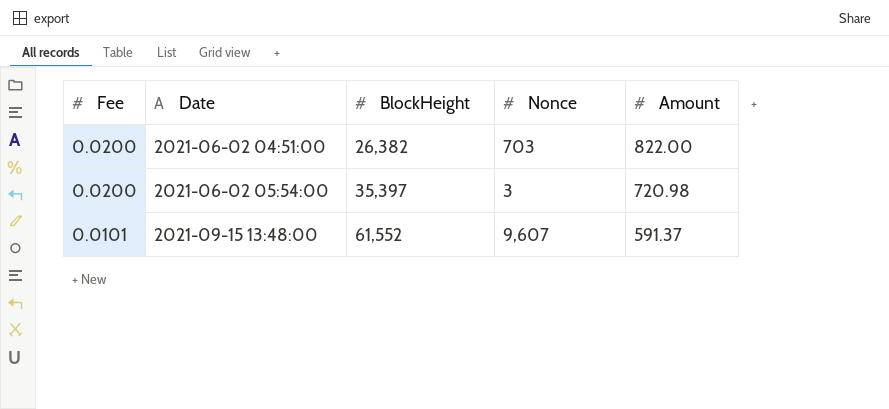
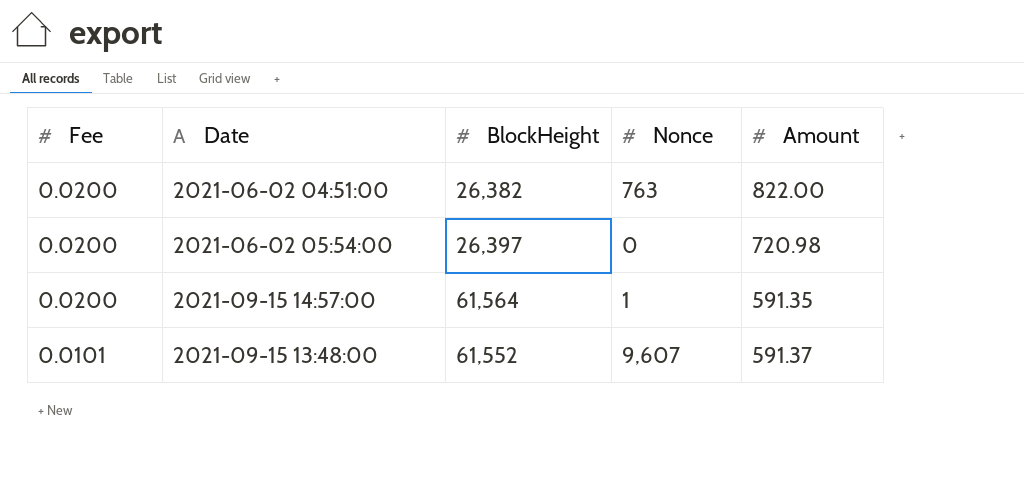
2021-06-02 04:51:00 | Nonce: 703 -> 763
2021-06-02 05:54:00 | BlockHeight: 35,397 -> 26,397
2021-06-02 05:54:00 | Nonce: 3 -> 0
row 2021-09-15 14:57:00: none -> 0.0200 | 61,564 | 1 | 591.35

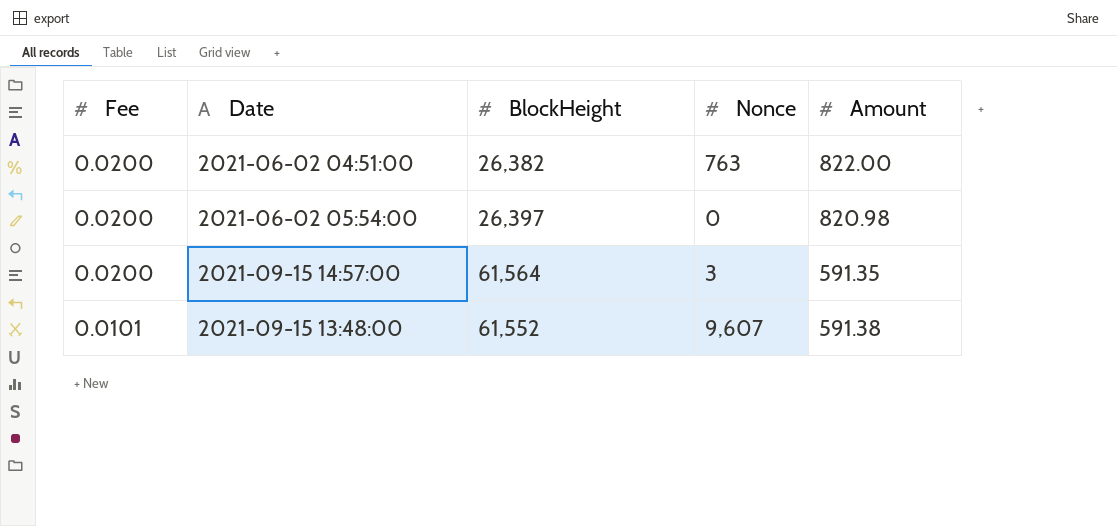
2021-06-02 05:54:00 | Amount: 720.98 -> 820.98
2021-09-15 14:57:00 | Nonce: 1 -> 3
2021-09-15 13:48:00 | Amount: 591.37 -> 591.38

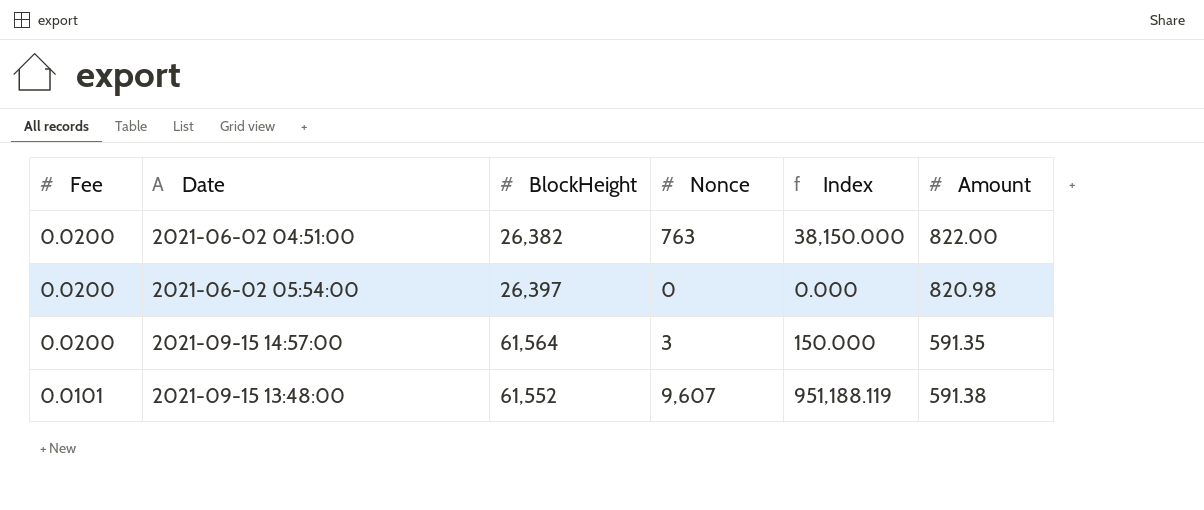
column Index | formula: none -> [Nonce] / [Fee]

